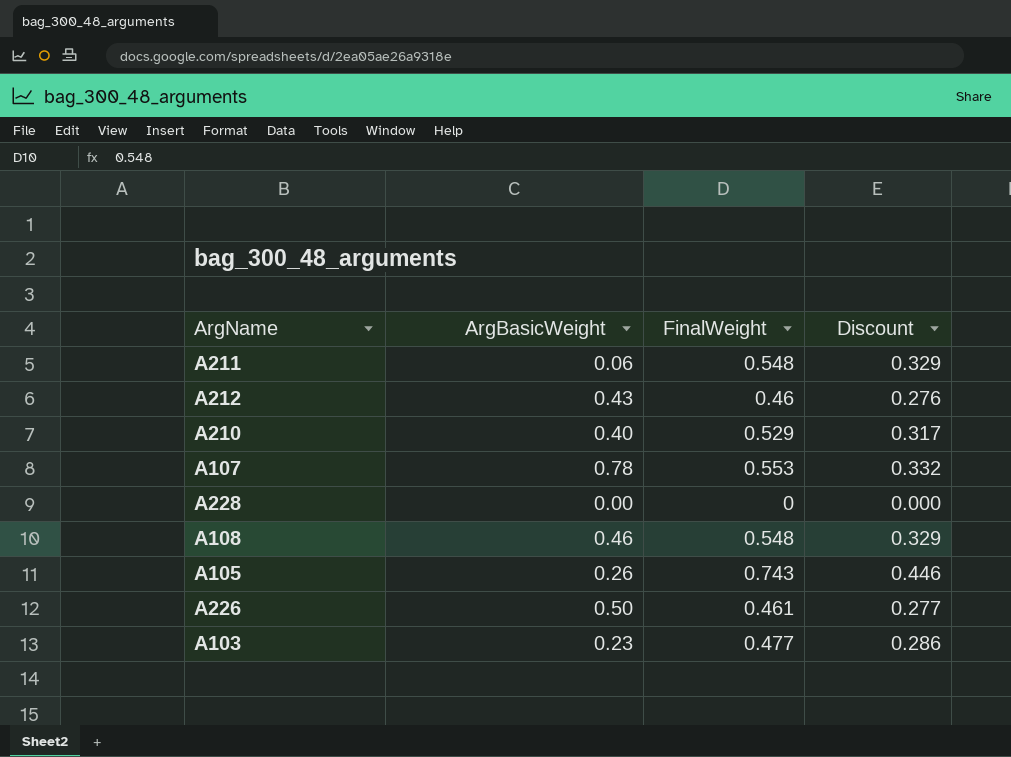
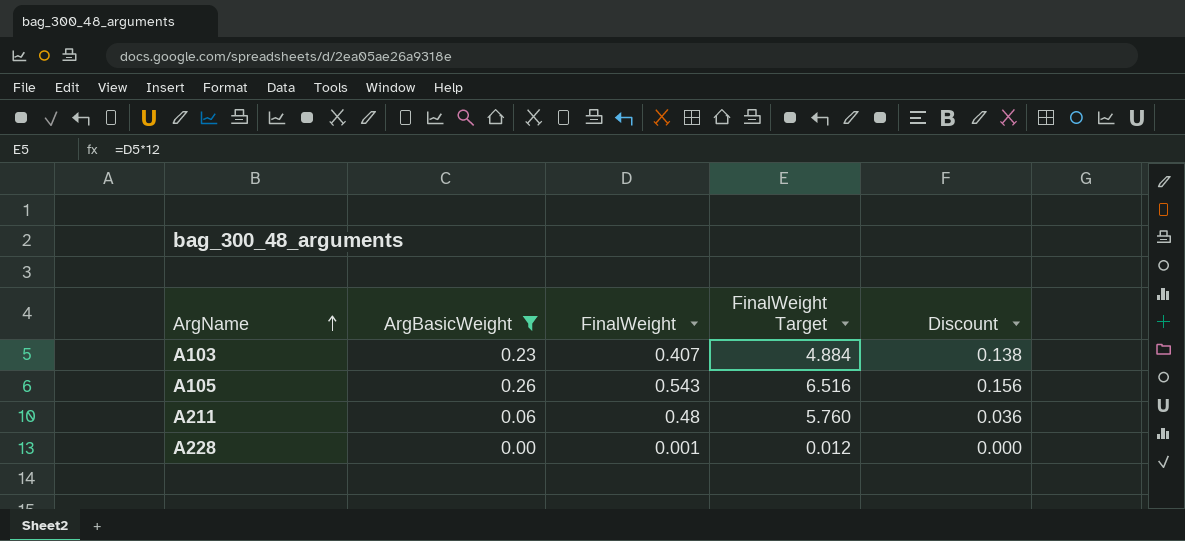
filter: none -> ArgBasicWeight <= 0.26
row order: none -> ArgName ascending
column FinalWeight Target | formula: none -> [FinalWeight] * 12
column Discount | formula: [FinalWeight] * 0.6 -> [ArgBasicWeight] * 0.6
A103 | FinalWeight: 0.477 -> 0.407
A105 | FinalWeight: 0.743 -> 0.543
A211 | FinalWeight: 0.548 -> 0.48
A228 | FinalWeight: 0 -> 0.001

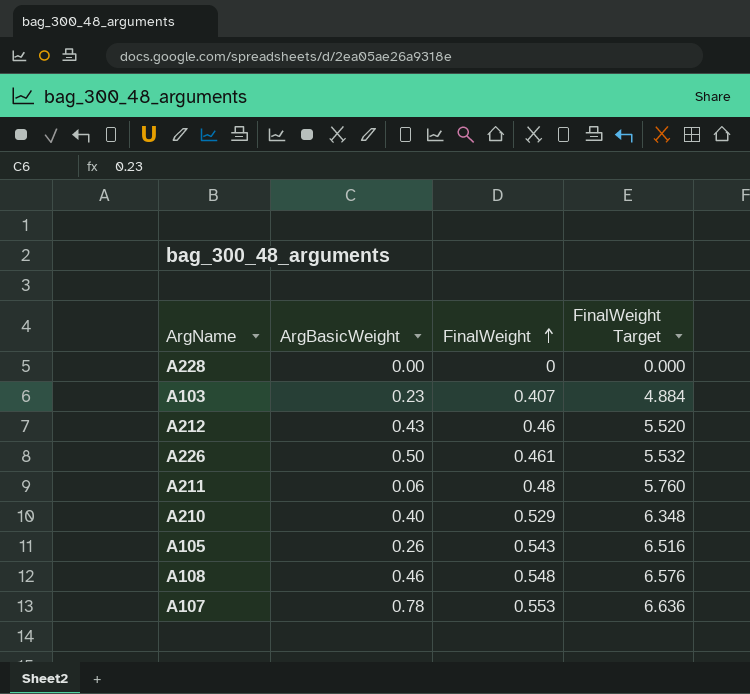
filter: ArgBasicWeight <= 0.26 -> none
row order: ArgName ascending -> FinalWeight ascending
column Discount | formula: [ArgBasicWeight] * 0.6 -> none
A228 | FinalWeight: 0.001 -> 0
A228 | FinalWeight Target: 0.012 -> 0.000

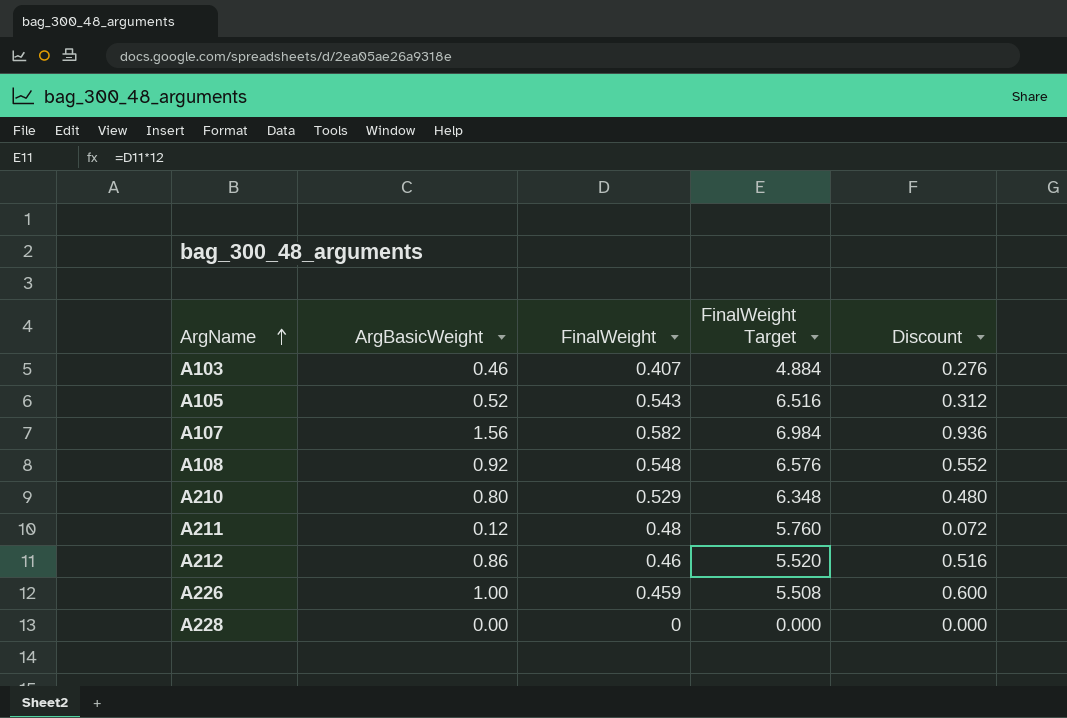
row order: FinalWeight ascending -> ArgName ascending
column Discount | formula: none -> [ArgBasicWeight] * 0.6
A103 | ArgBasicWeight: 0.23 -> 0.46
A105 | ArgBasicWeight: 0.26 -> 0.52
A107 | ArgBasicWeight: 0.78 -> 1.56
A107 | FinalWeight: 0.553 -> 0.582
A107 | FinalWeight Target: 6.636 -> 6.984
A108 | ArgBasicWeight: 0.46 -> 0.92
A210 | ArgBasicWeight: 0.40 -> 0.80
A211 | ArgBasicWeight: 0.06 -> 0.12
A212 | ArgBasicWeight: 0.43 -> 0.86
A226 | ArgBasicWeight: 0.50 -> 1.00
A226 | FinalWeight: 0.461 -> 0.459
A226 | FinalWeight Target: 5.532 -> 5.508

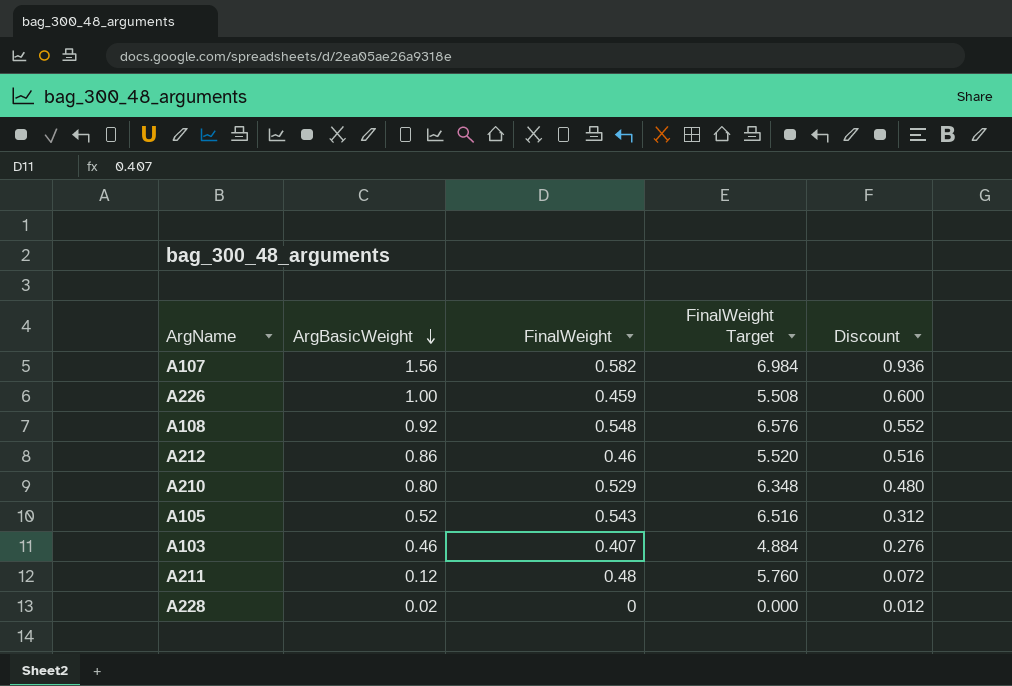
row order: ArgName ascending -> ArgBasicWeight descending
A228 | ArgBasicWeight: 0.00 -> 0.02
A228 | Discount: 0.000 -> 0.012

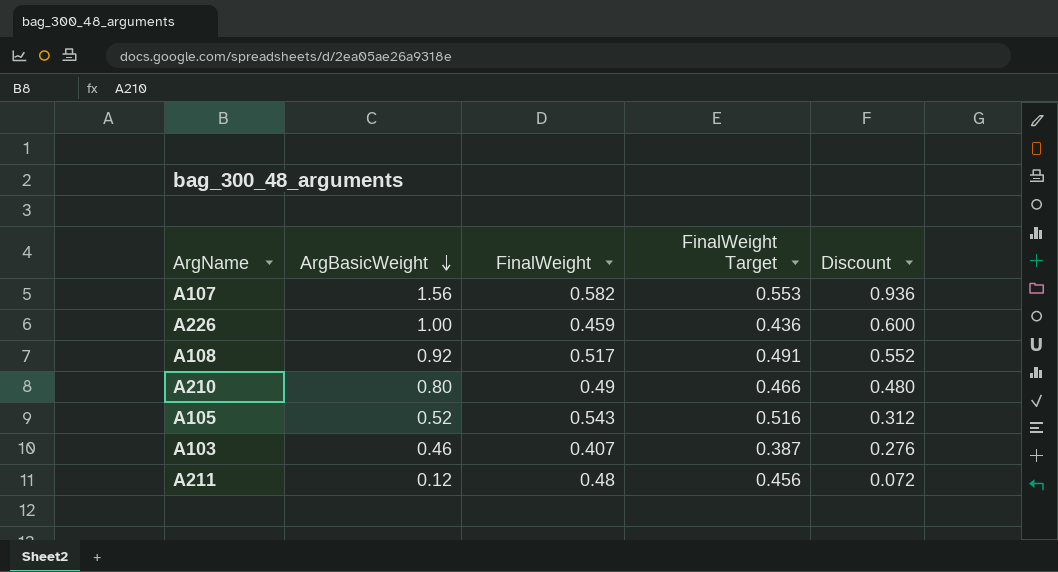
column FinalWeight Target | formula: [FinalWeight] * 12 -> [FinalWeight] * 0.95
row A212: 0.86 | 0.46 | 5.520 | 0.516 -> none
row A228: 0.02 | 0 | 0.000 | 0.012 -> none
A108 | FinalWeight: 0.548 -> 0.517
A210 | FinalWeight: 0.529 -> 0.49

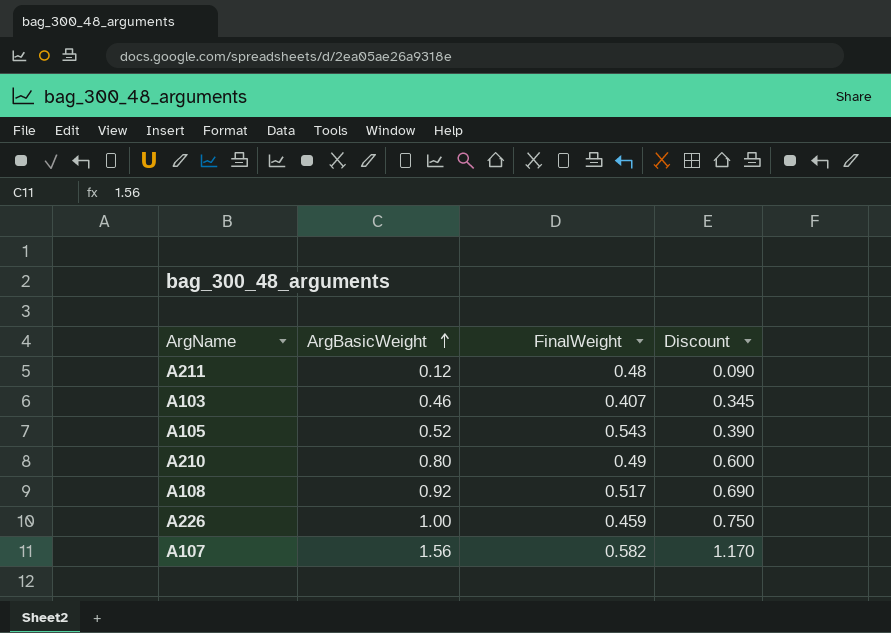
row order: ArgBasicWeight descending -> ArgBasicWeight ascending
column FinalWeight Target | formula: [FinalWeight] * 0.95 -> none
column Discount | formula: [ArgBasicWeight] * 0.6 -> [ArgBasicWeight] * 0.75

